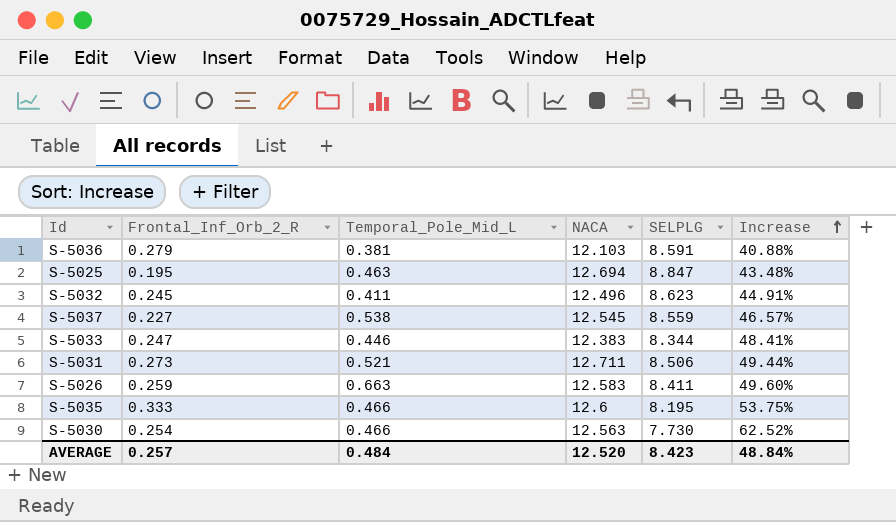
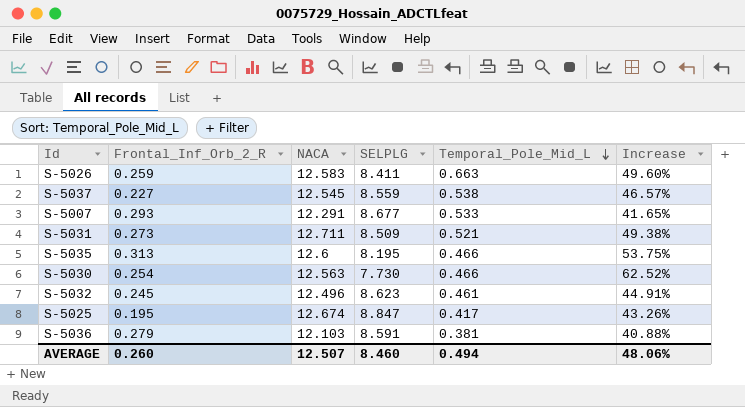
row order: Increase ascending -> Temporal_Pole_Mid_L descending
column Temporal_Pole_Mid_L | position: 3 -> 5
row S-5033: 0.247 | 0.446 | 12.383 | 8.344 | 48.41% -> none
row S-5007: none -> 0.293 | 12.291 | 8.677 | 0.533 | 41.65%
S-5031 | SELPLG: 8.506 -> 8.509
S-5031 | Increase: 49.44% -> 49.38%
S-5035 | Frontal_Inf_Orb_2_R: 0.333 -> 0.313
S-5032 | Temporal_Pole_Mid_L: 0.411 -> 0.461
S-5025 | NACA: 12.694 -> 12.674
S-5025 | Temporal_Pole_Mid_L: 0.463 -> 0.417
S-5025 | Increase: 43.48% -> 43.26%
AVERAGE | Frontal_Inf_Orb_2_R: 0.257 -> 0.260
AVERAGE | NACA: 12.520 -> 12.507
AVERAGE | SELPLG: 8.423 -> 8.460
AVERAGE | Temporal_Pole_Mid_L: 0.484 -> 0.494
AVERAGE | Increase: 48.84% -> 48.06%

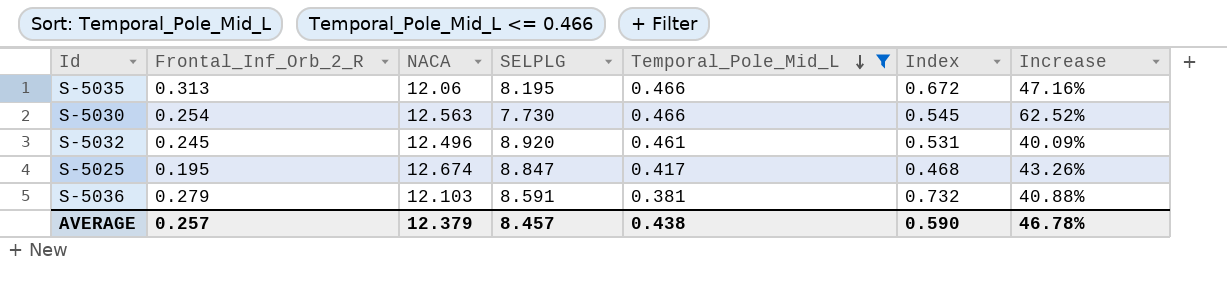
filter: none -> Temporal_Pole_Mid_L <= 0.466
column Index | formula: none -> [Frontal_Inf_Orb_2_R] / [Temporal_Pole_Mid_L]
S-5035 | NACA: 12.6 -> 12.06
S-5035 | Increase: 53.75% -> 47.16%
S-5032 | SELPLG: 8.623 -> 8.920
S-5032 | Increase: 44.91% -> 40.09%
AVERAGE | Frontal_Inf_Orb_2_R: 0.260 -> 0.257
AVERAGE | NACA: 12.507 -> 12.379
AVERAGE | SELPLG: 8.460 -> 8.457
AVERAGE | Temporal_Pole_Mid_L: 0.494 -> 0.438
AVERAGE | Increase: 48.06% -> 46.78%

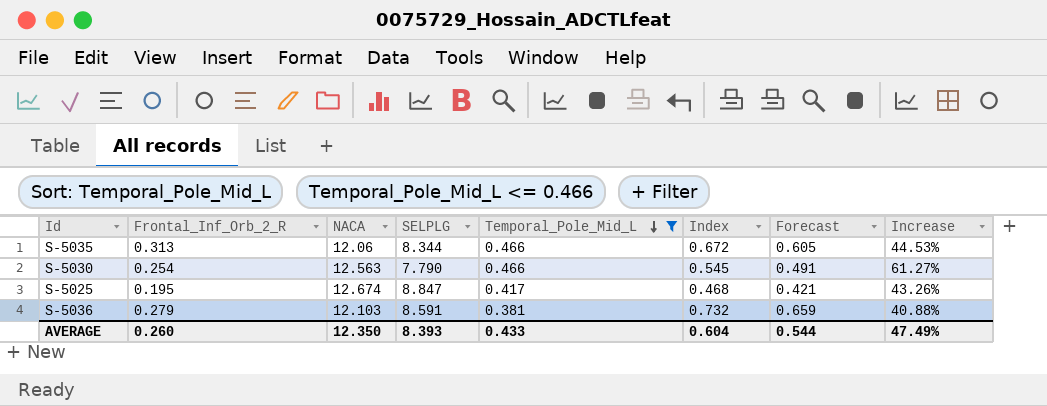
column Forecast | formula: none -> [Index] * 0.9
row S-5032: 0.245 | 12.496 | 8.920 | 0.461 | 0.531 | 40.09% -> none
S-5035 | SELPLG: 8.195 -> 8.344
S-5035 | Increase: 47.16% -> 44.53%
S-5030 | SELPLG: 7.730 -> 7.790
S-5030 | Increase: 62.52% -> 61.27%
AVERAGE | Frontal_Inf_Orb_2_R: 0.257 -> 0.260
AVERAGE | NACA: 12.379 -> 12.350
AVERAGE | SELPLG: 8.457 -> 8.393
AVERAGE | Temporal_Pole_Mid_L: 0.438 -> 0.433
AVERAGE | Index: 0.590 -> 0.604
AVERAGE | Increase: 46.78% -> 47.49%

